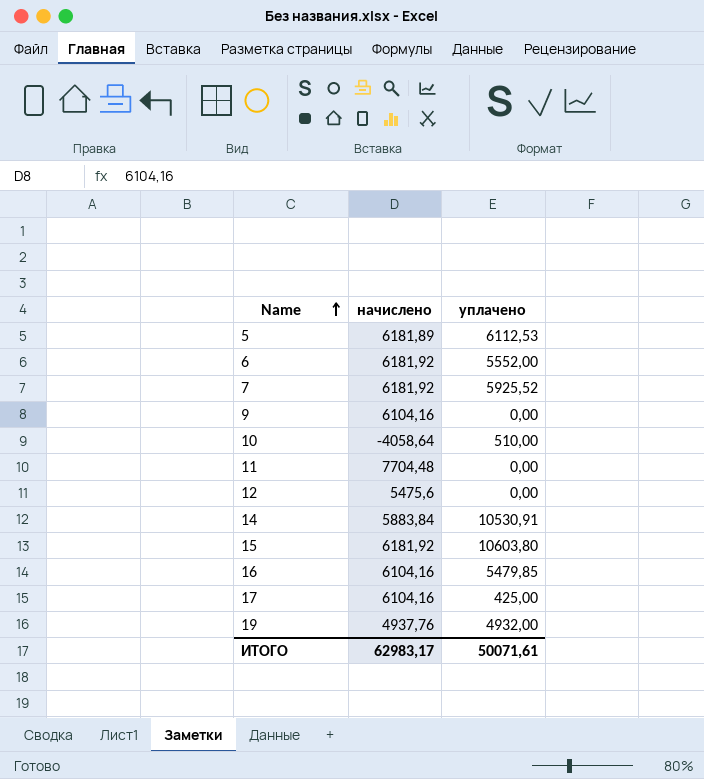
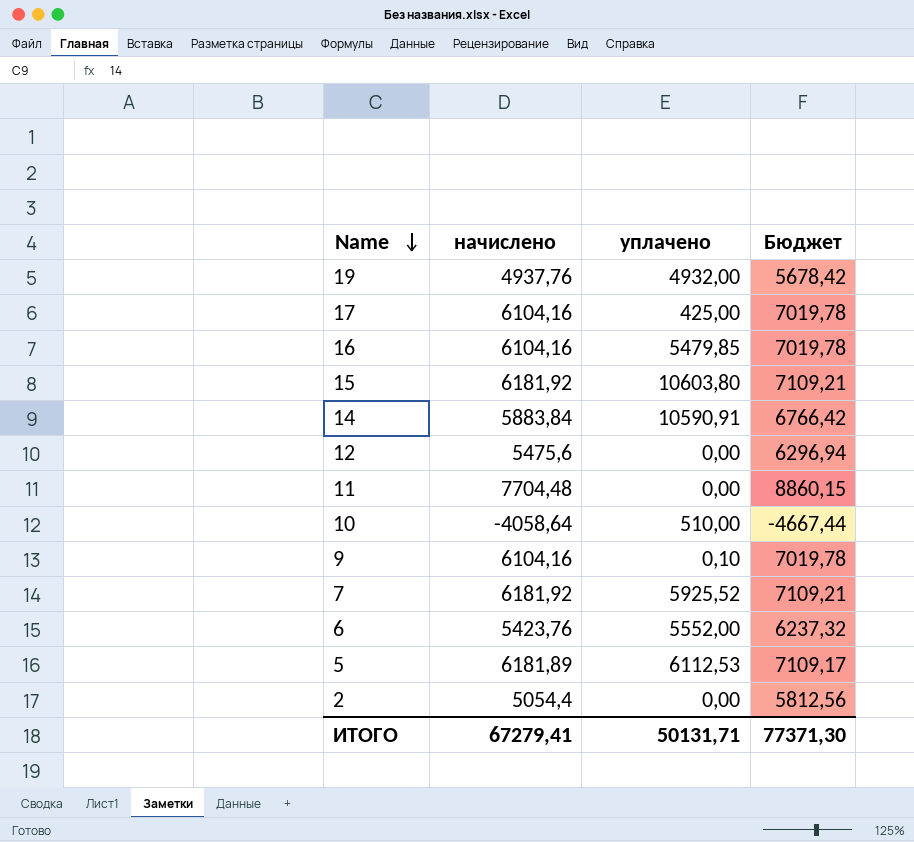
row order: Name ascending -> Name descending
column Бюджет | formula: none -> [начислено] * 1,15
14 | уплачено: 10530,91 -> 10590,91
9 | уплачено: 0,00 -> 0,10
6 | начислено: 6181,92 -> 5423,76
row 2: none -> 5054,4 | 0,00 | 5812,56
ИТОГО | начислено: 62983,17 -> 67279,41
ИТОГО | уплачено: 50071,61 -> 50131,71

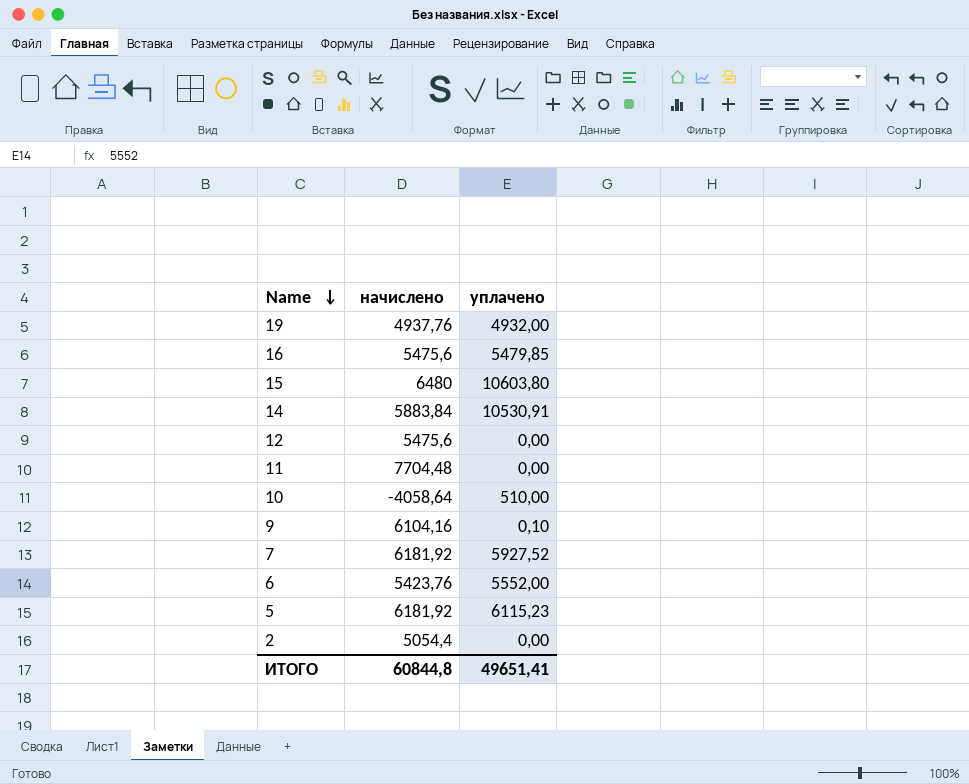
column Бюджет | formula: [начислено] * 1,15 -> none
row 17: 6104,16 | 425,00 | 7019,78 -> none
16 | начислено: 6104,16 -> 5475,6
15 | начислено: 6181,92 -> 6480
14 | уплачено: 10590,91 -> 10530,91
7 | уплачено: 5925,52 -> 5927,52
5 | начислено: 6181,89 -> 6181,92
5 | уплачено: 6112,53 -> 6115,23
ИТОГО | начислено: 67279,41 -> 60844,8
ИТОГО | уплачено: 50131,71 -> 49651,41

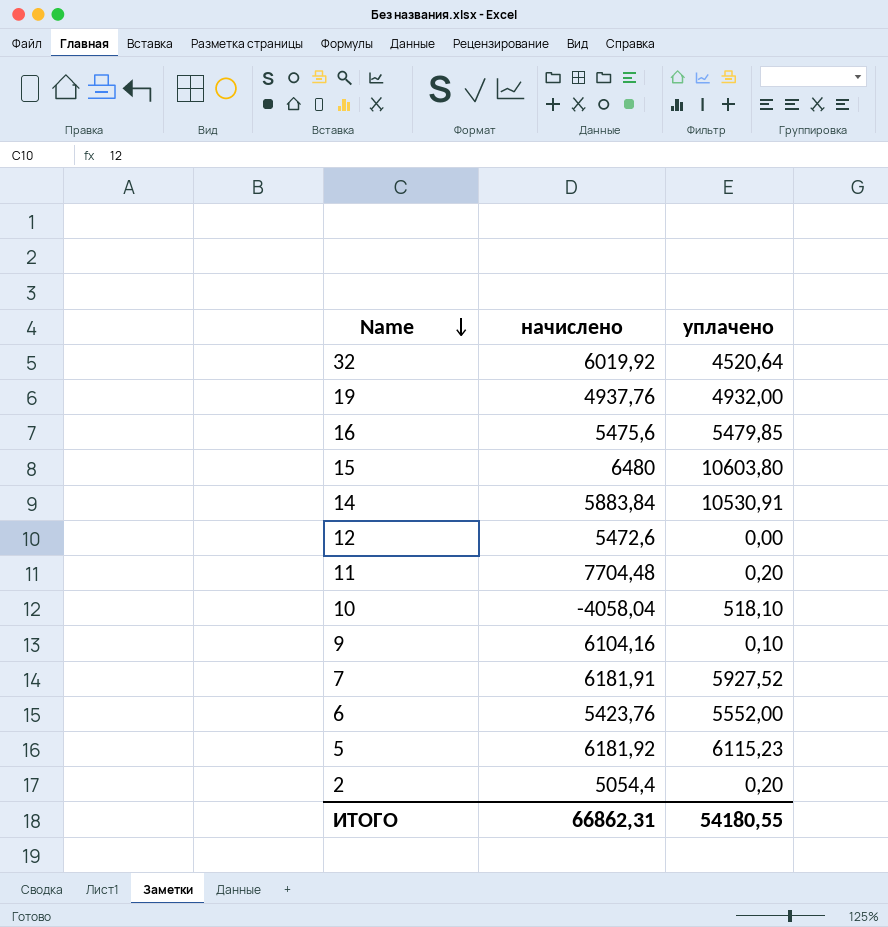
row 32: none -> 6019,92 | 4520,64
12 | начислено: 5475,6 -> 5472,6
11 | уплачено: 0,00 -> 0,20
10 | начислено: -4058,64 -> -4058,04
10 | уплачено: 510,00 -> 518,10
7 | начислено: 6181,92 -> 6181,91
2 | уплачено: 0,00 -> 0,20
ИТОГО | начислено: 60844,8 -> 66862,31
ИТОГО | уплачено: 49651,41 -> 54180,55

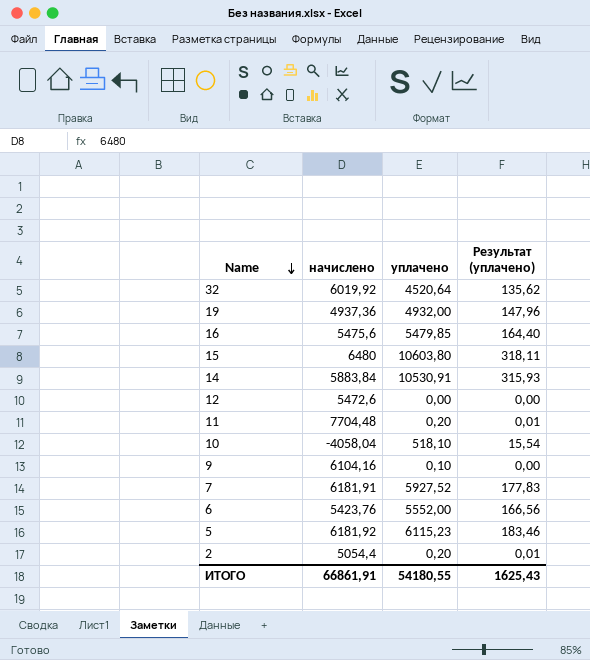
column Результат (уплачено) | formula: none -> [уплачено] * 0,03
19 | начислено: 4937,76 -> 4937,36
ИТОГО | начислено: 66862,31 -> 66861,91

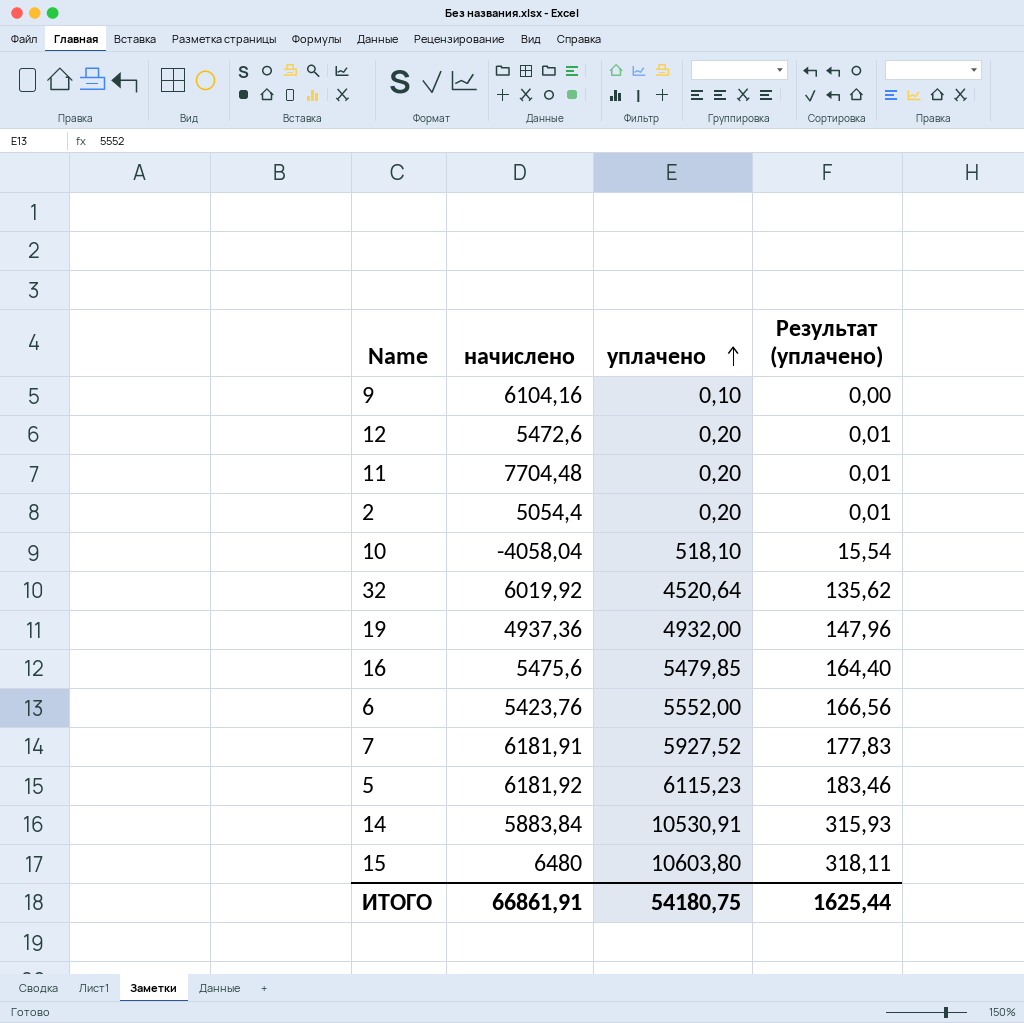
row order: Name descending -> уплачено ascending
12 | уплачено: 0,00 -> 0,20
12 | Результат (уплачено): 0,00 -> 0,01
ИТОГО | уплачено: 54180,55 -> 54180,75
ИТОГО | Результат (уплачено): 1625,43 -> 1625,44

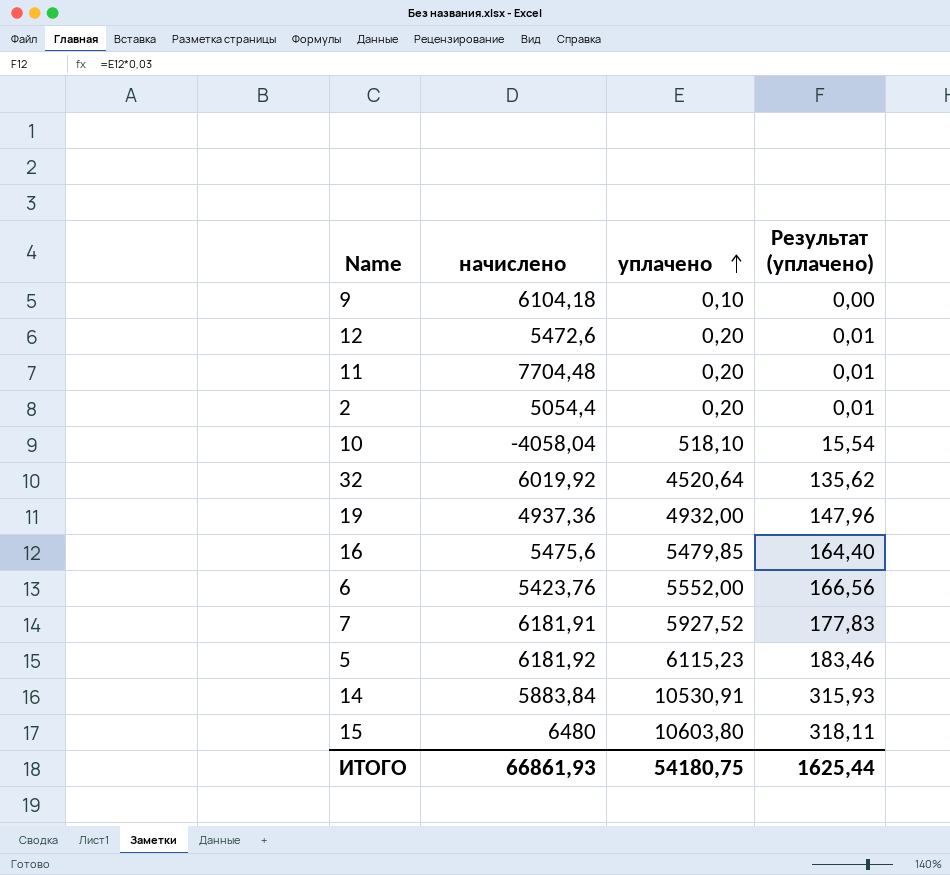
9 | начислено: 6104,16 -> 6104,18
ИТОГО | начислено: 66861,91 -> 66861,93

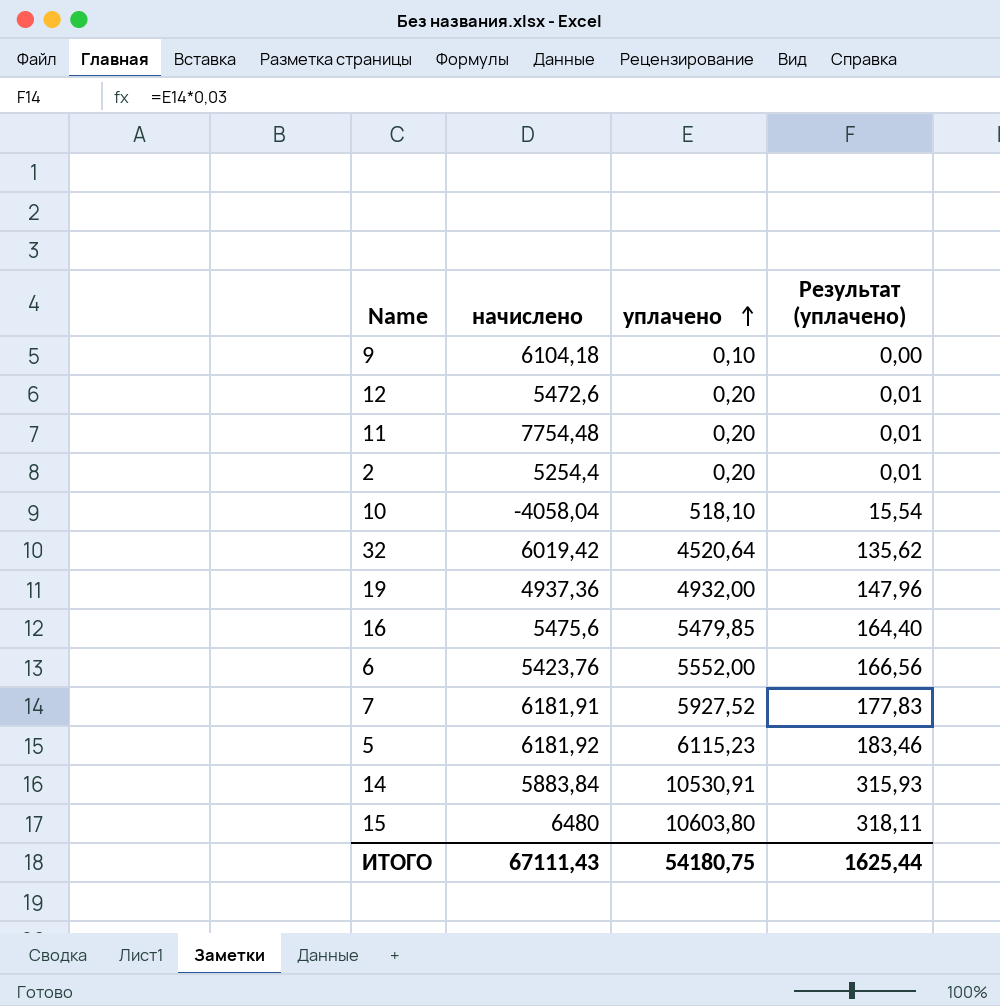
11 | начислено: 7704,48 -> 7754,48
2 | начислено: 5054,4 -> 5254,4
32 | начислено: 6019,92 -> 6019,42
ИТОГО | начислено: 66861,93 -> 67111,43

